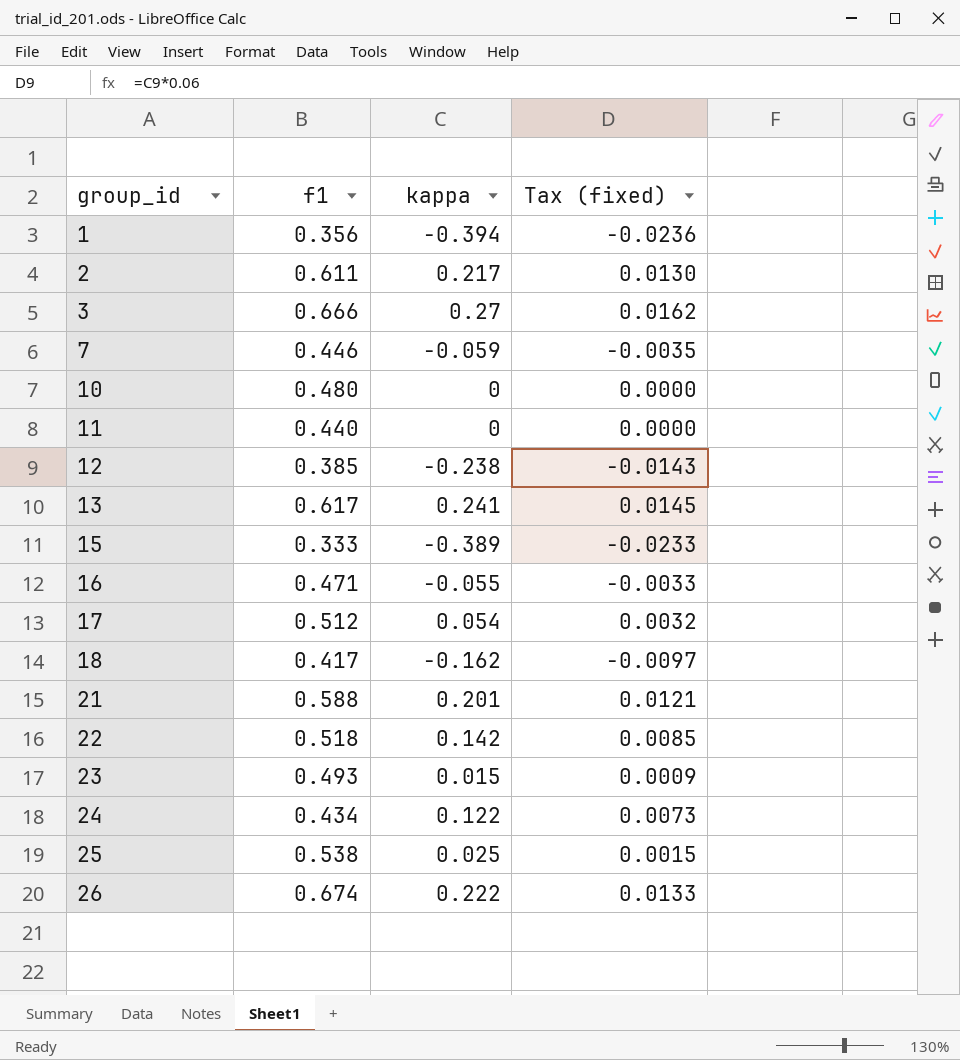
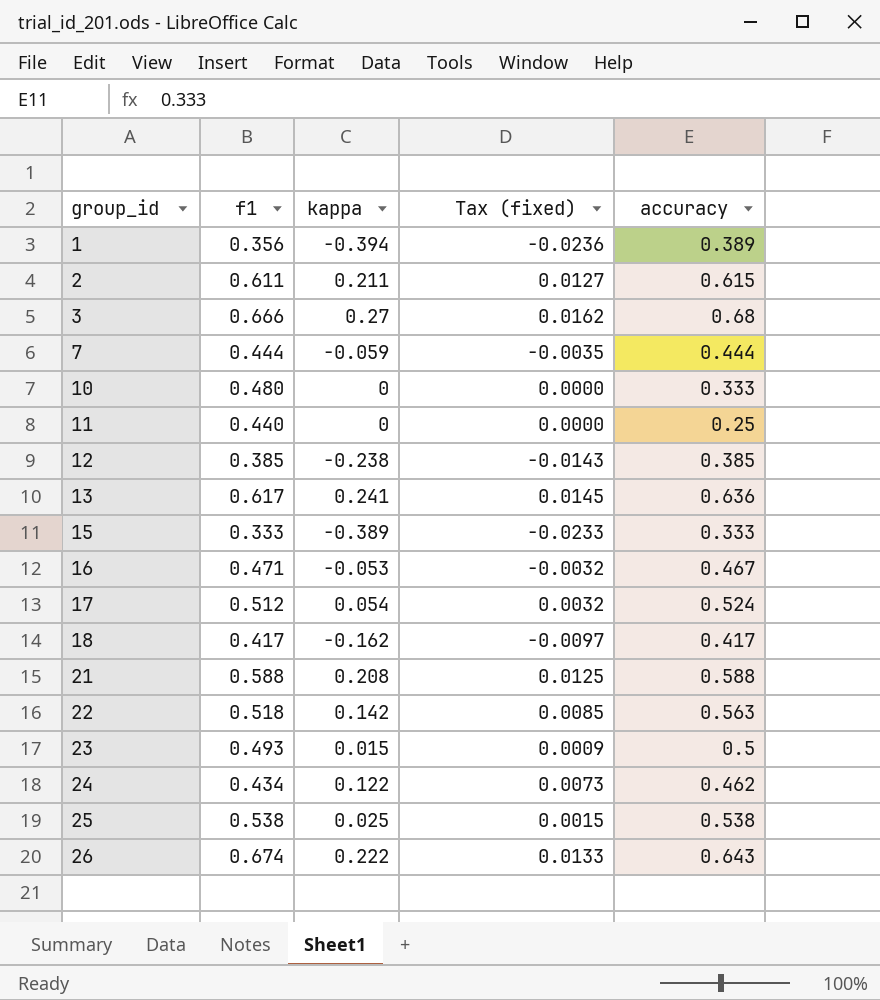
column accuracy | position: none -> 5
2 | kappa: 0.217 -> 0.211
2 | Tax (fixed): 0.0130 -> 0.0127
7 | f1: 0.446 -> 0.444
16 | kappa: -0.055 -> -0.053
16 | Tax (fixed): -0.0033 -> -0.0032
21 | kappa: 0.201 -> 0.208
21 | Tax (fixed): 0.0121 -> 0.0125

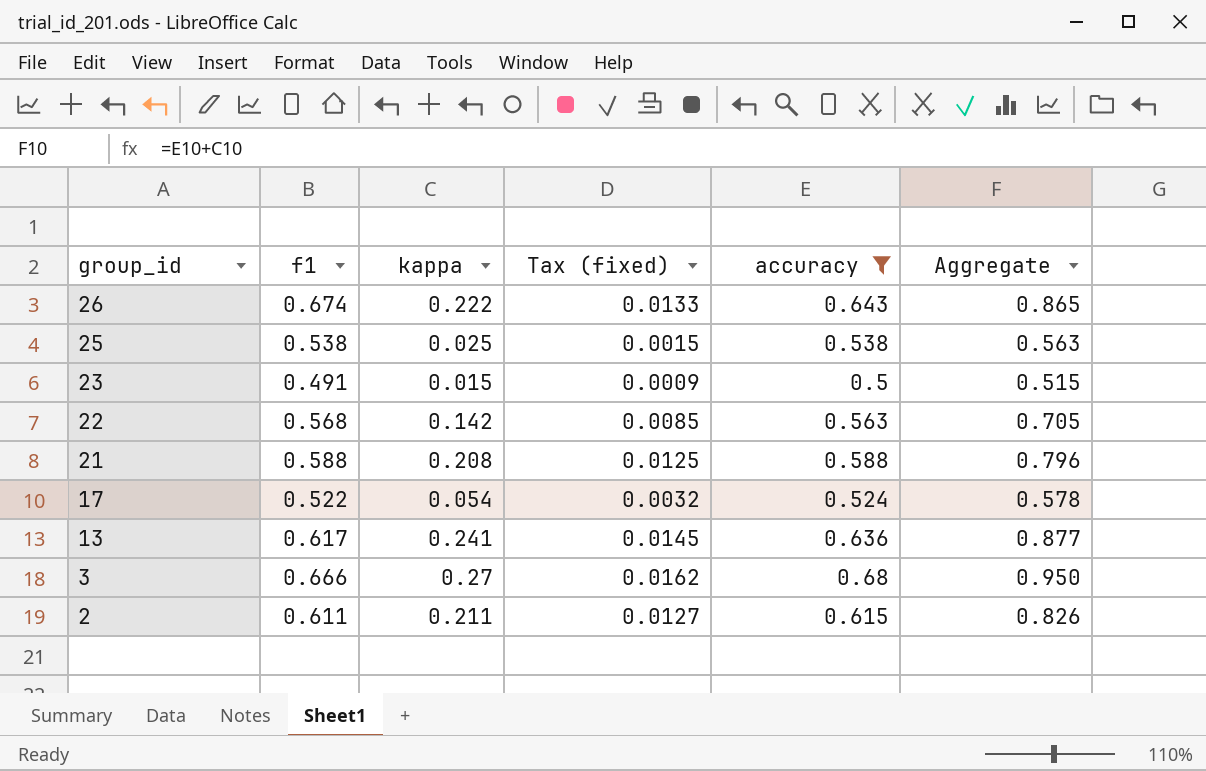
filter: none -> accuracy >= 0.5
row order: group_id ascending -> group_id descending
column Aggregate | formula: none -> [kappa] + [accuracy]
23 | f1: 0.493 -> 0.491
22 | f1: 0.518 -> 0.568
17 | f1: 0.512 -> 0.522

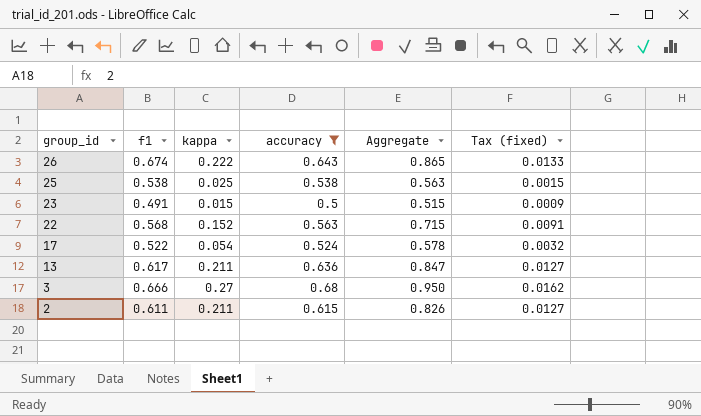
column Tax (fixed) | position: 4 -> 6
row 21: 0.588 | 0.208 | 0.0125 | 0.588 | 0.796 -> none
22 | kappa: 0.142 -> 0.152
22 | Aggregate: 0.705 -> 0.715
22 | Tax (fixed): 0.0085 -> 0.0091
13 | kappa: 0.241 -> 0.211
13 | Aggregate: 0.877 -> 0.847
13 | Tax (fixed): 0.0145 -> 0.0127

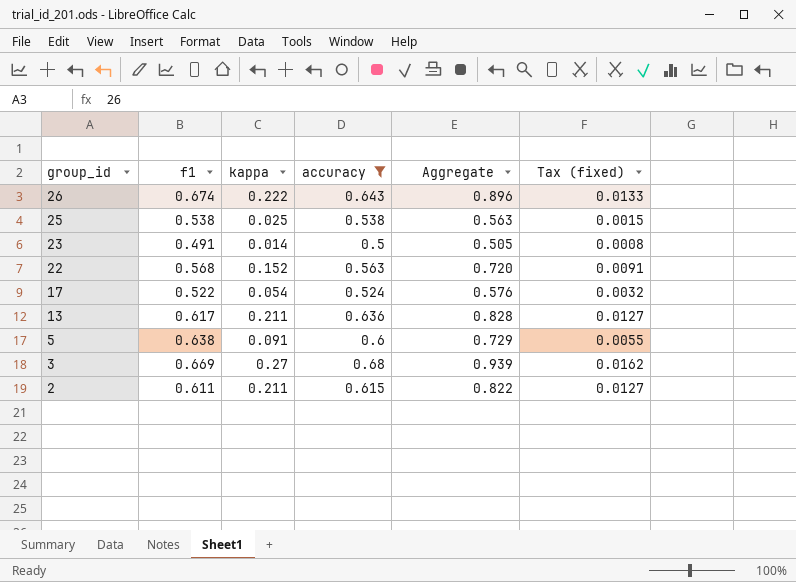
column Aggregate | formula: [kappa] + [accuracy] -> [f1] + [kappa]
23 | kappa: 0.015 -> 0.014
23 | Tax (fixed): 0.0009 -> 0.0008
row 5: none -> 0.638 | 0.091 | 0.6 | 0.729 | 0.0055
3 | f1: 0.666 -> 0.669

